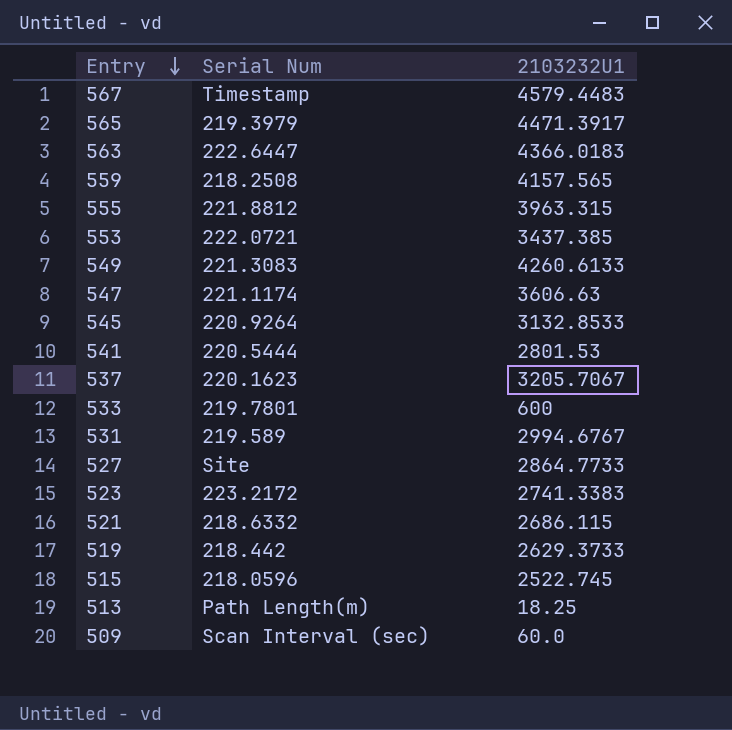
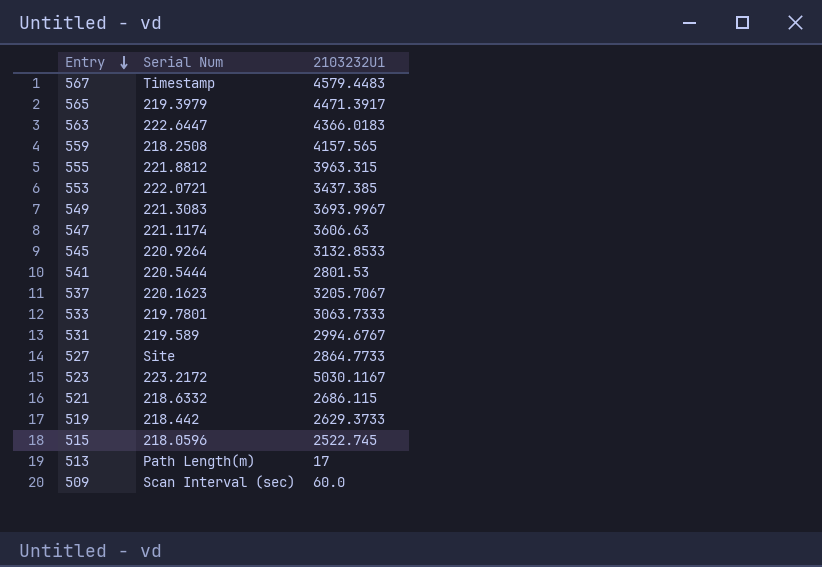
549 | 2103232U1: 4260.6133 -> 3693.9967
533 | 2103232U1: 600 -> 3063.7333
523 | 2103232U1: 2741.3383 -> 5030.1167
513 | 2103232U1: 18.25 -> 17

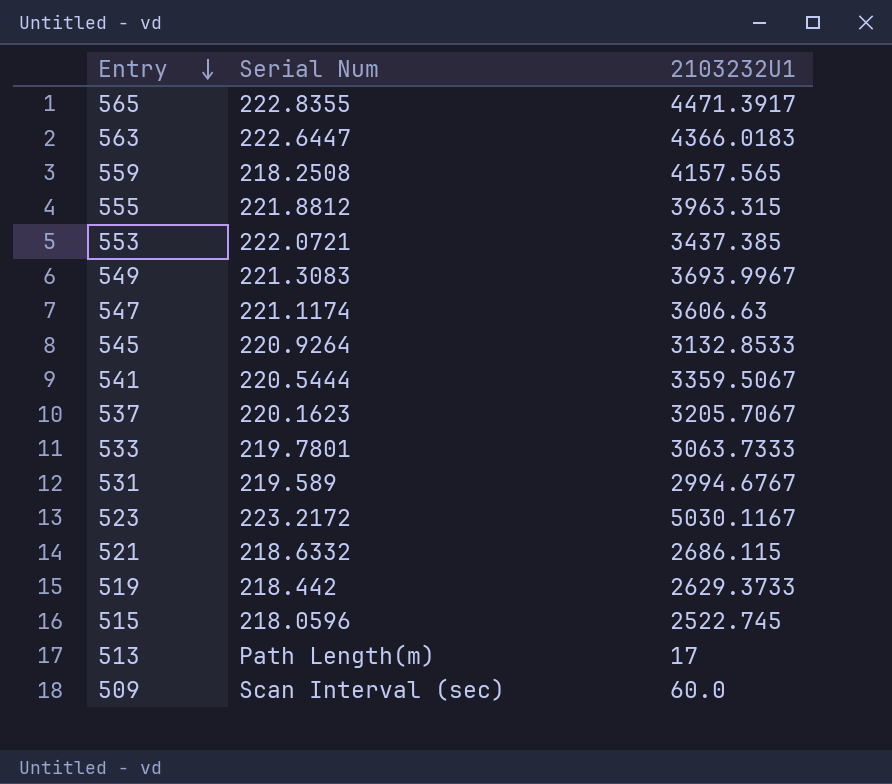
row 567: Timestamp | 4579.4483 -> none
row 527: Site | 2864.7733 -> none
565 | Serial Num: 219.3979 -> 222.8355
541 | 2103232U1: 2801.53 -> 3359.5067

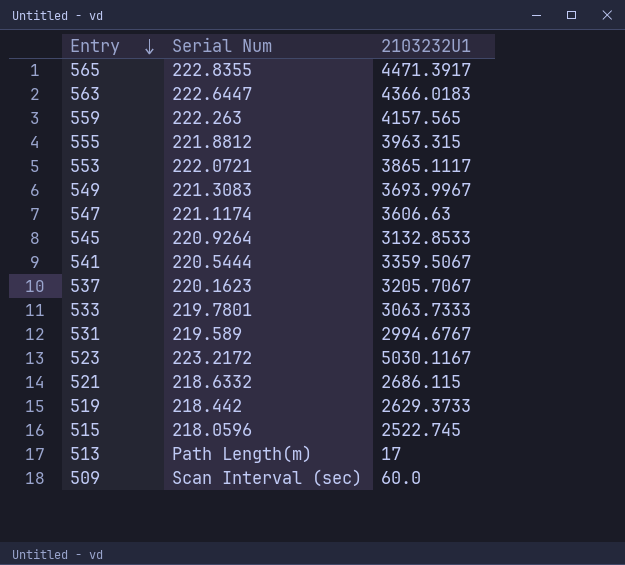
559 | Serial Num: 218.2508 -> 222.263
553 | 2103232U1: 3437.385 -> 3865.1117

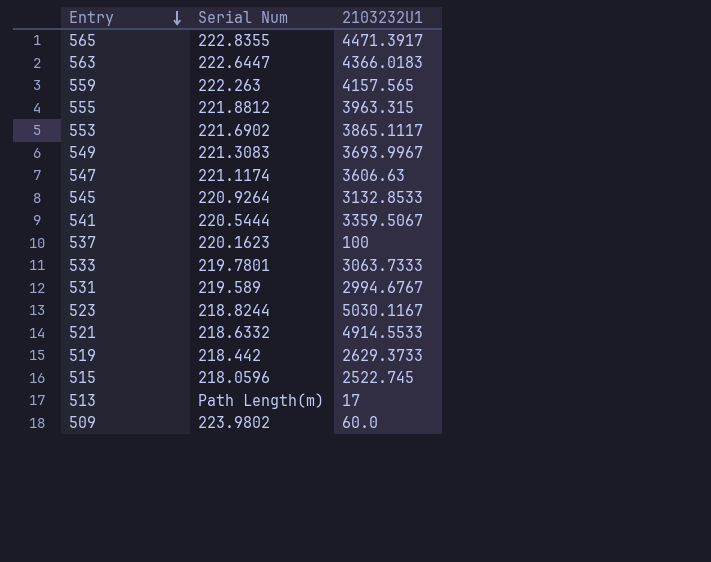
553 | Serial Num: 222.0721 -> 221.6902
537 | 2103232U1: 3205.7067 -> 100
523 | Serial Num: 223.2172 -> 218.8244
521 | 2103232U1: 2686.115 -> 4914.5533
509 | Serial Num: Scan Interval (sec) -> 223.9802

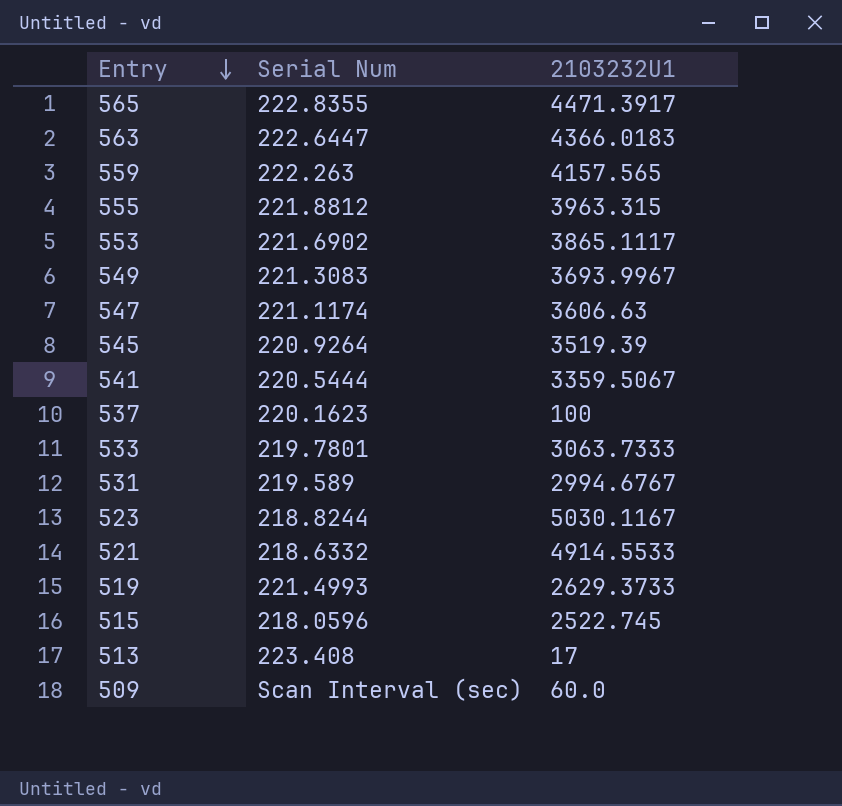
545 | 2103232U1: 3132.8533 -> 3519.39
519 | Serial Num: 218.442 -> 221.4993
513 | Serial Num: Path Length(m) -> 223.408
509 | Serial Num: 223.9802 -> Scan Interval (sec)

